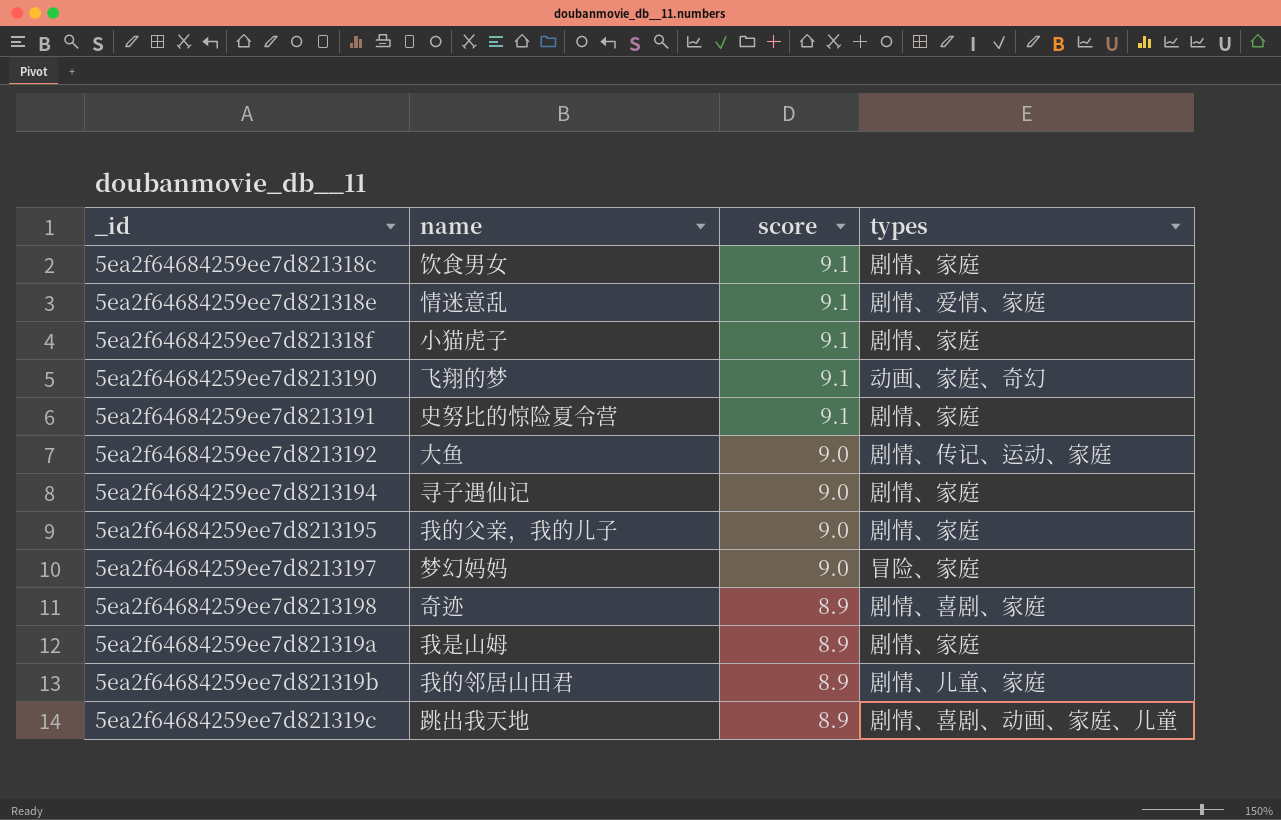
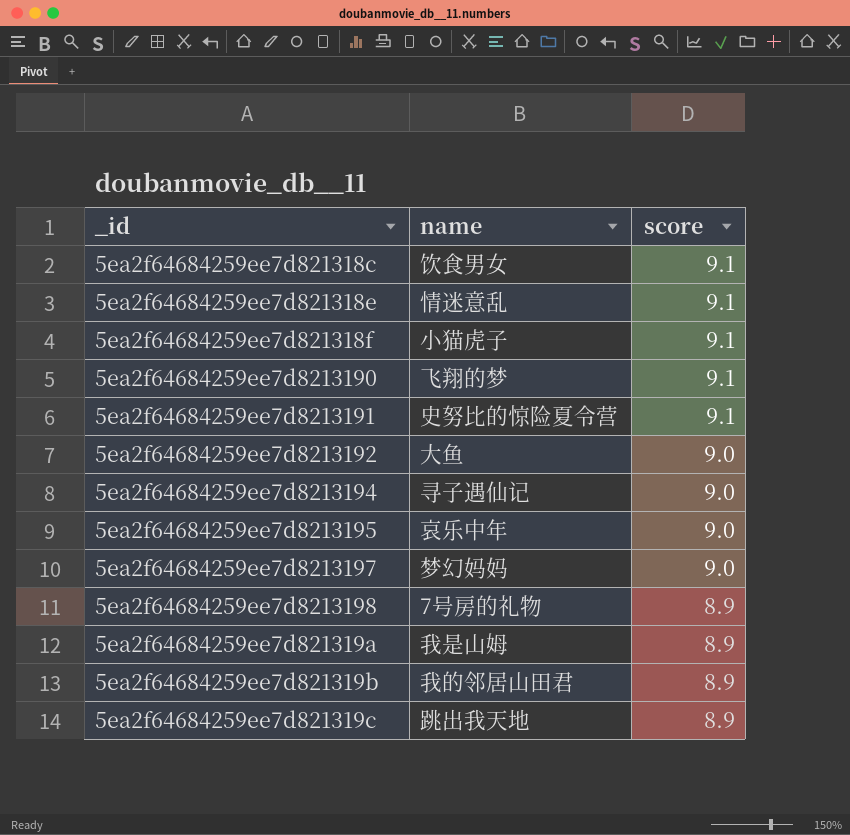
column types | position: 4 -> none
5ea2f64684259ee7d8213195 | name: 我的父亲，我的儿子 -> 哀乐中年
5ea2f64684259ee7d8213198 | name: 奇迹 -> 7号房的礼物

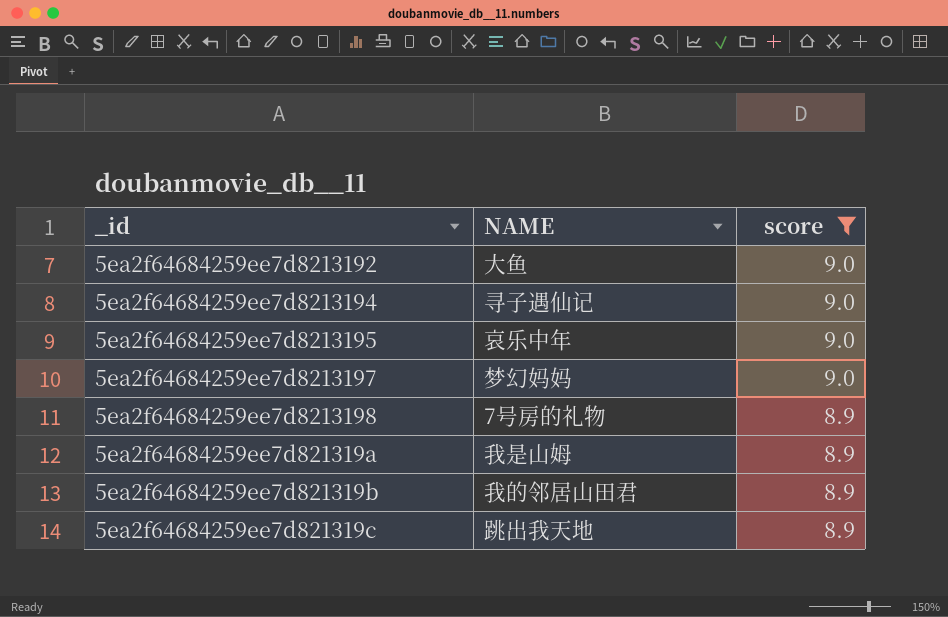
filter: none -> score != 9.1
column name: name -> NAME

